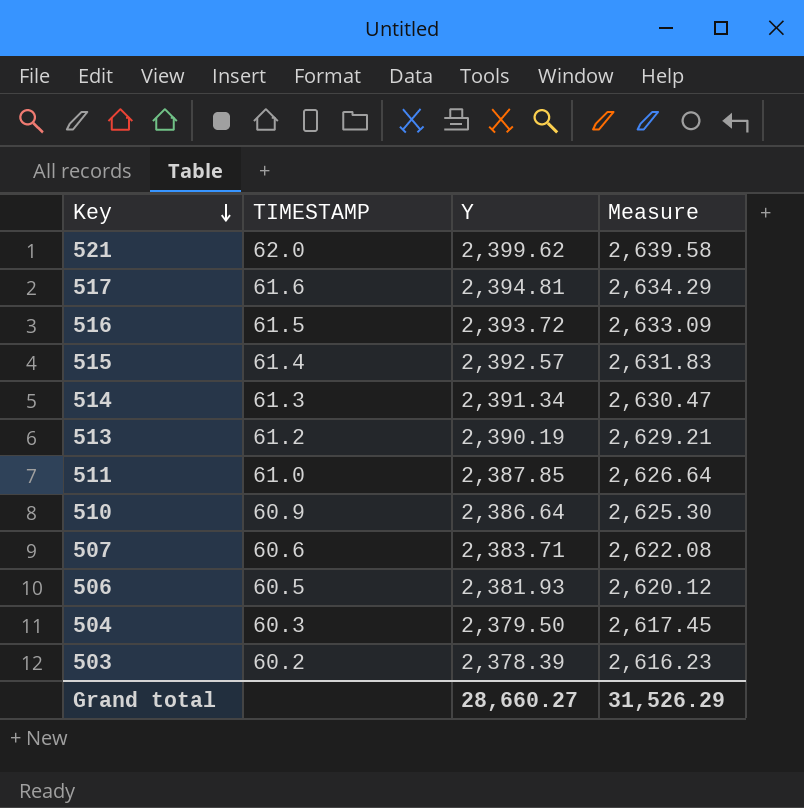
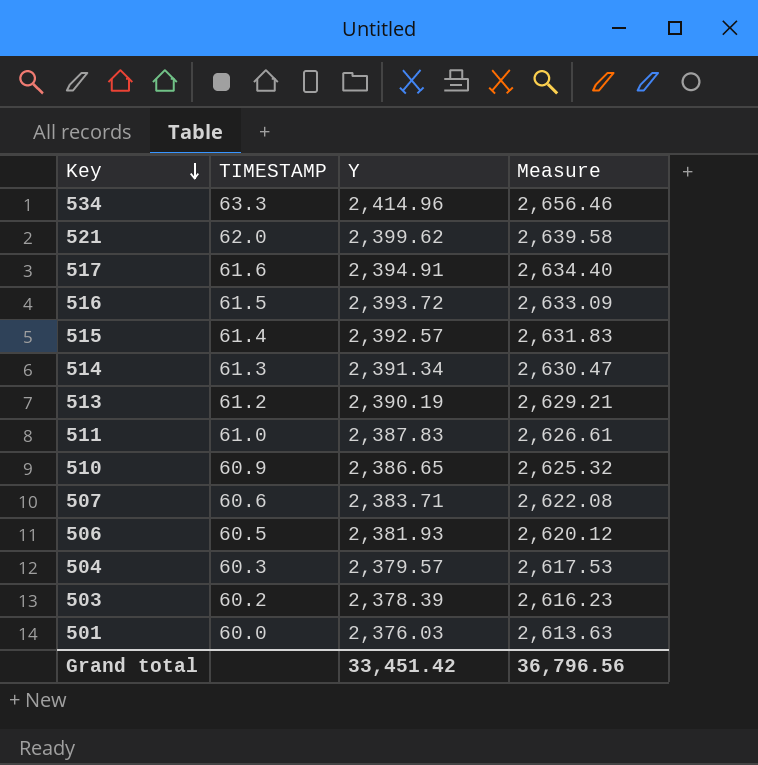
row 534: none -> 63.3 | 2,414.96 | 2,656.46
517 | Y: 2,394.81 -> 2,394.91
517 | Measure: 2,634.29 -> 2,634.40
511 | Y: 2,387.85 -> 2,387.83
511 | Measure: 2,626.64 -> 2,626.61
510 | Y: 2,386.64 -> 2,386.65
510 | Measure: 2,625.30 -> 2,625.32
504 | Y: 2,379.50 -> 2,379.57
504 | Measure: 2,617.45 -> 2,617.53
row 501: none -> 60.0 | 2,376.03 | 2,613.63
Grand total | Y: 28,660.27 -> 33,451.42
Grand total | Measure: 31,526.29 -> 36,796.56

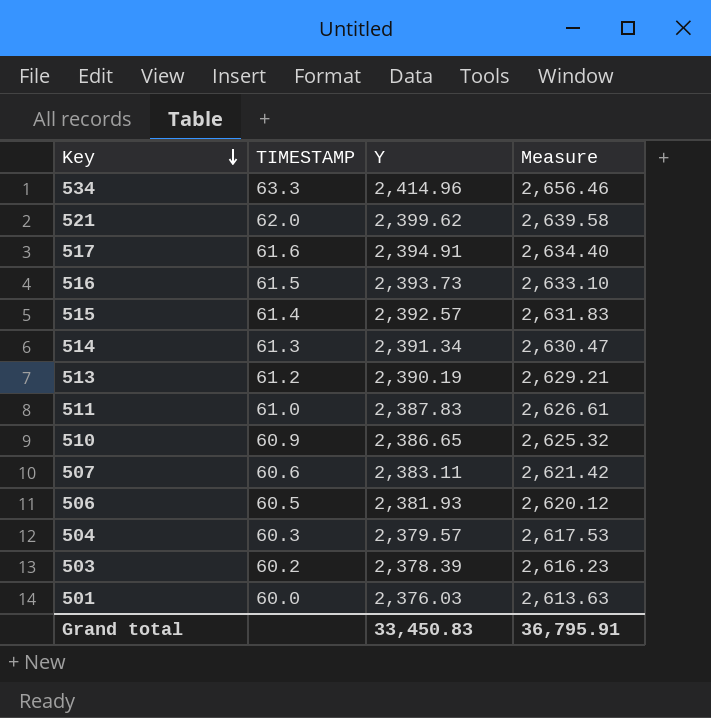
516 | Y: 2,393.72 -> 2,393.73
516 | Measure: 2,633.09 -> 2,633.10
507 | Y: 2,383.71 -> 2,383.11
507 | Measure: 2,622.08 -> 2,621.42
Grand total | Y: 33,451.42 -> 33,450.83
Grand total | Measure: 36,796.56 -> 36,795.91

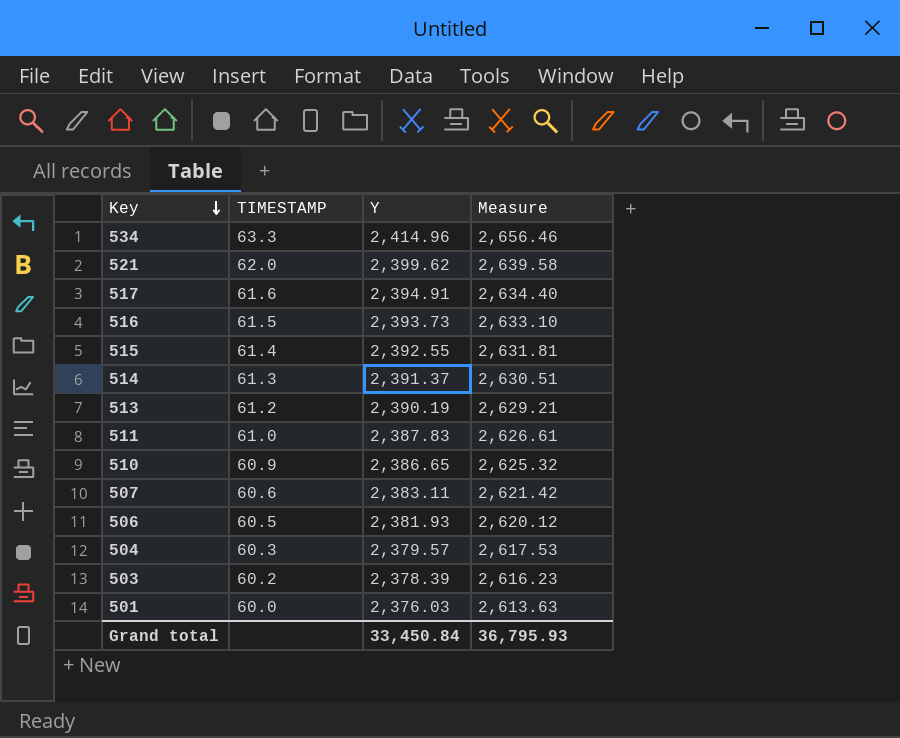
515 | Y: 2,392.57 -> 2,392.55
515 | Measure: 2,631.83 -> 2,631.81
514 | Y: 2,391.34 -> 2,391.37
514 | Measure: 2,630.47 -> 2,630.51
Grand total | Y: 33,450.83 -> 33,450.84
Grand total | Measure: 36,795.91 -> 36,795.93

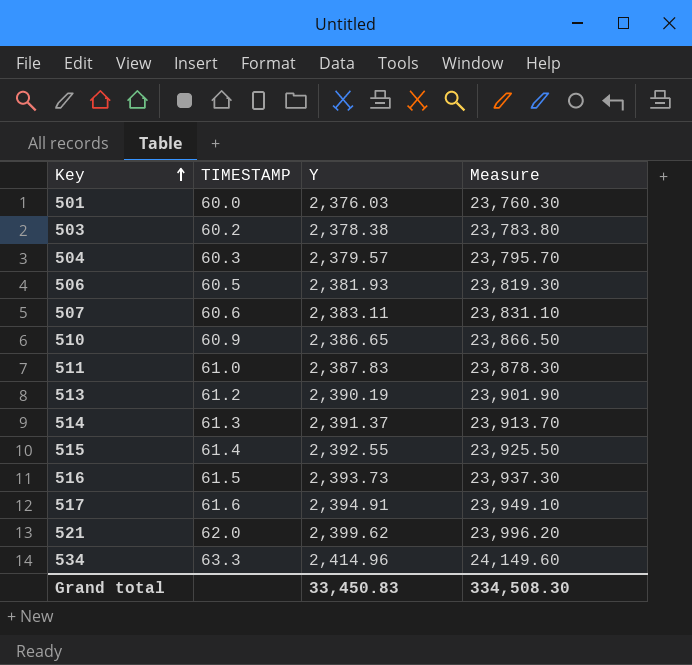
row order: Key descending -> Key ascending
column Measure | formula: [Y] * 1.1 -> [Y] * 10
503 | Y: 2,378.39 -> 2,378.38
Grand total | Y: 33,450.84 -> 33,450.83
Grand total | Measure: 36,795.93 -> 334,508.30

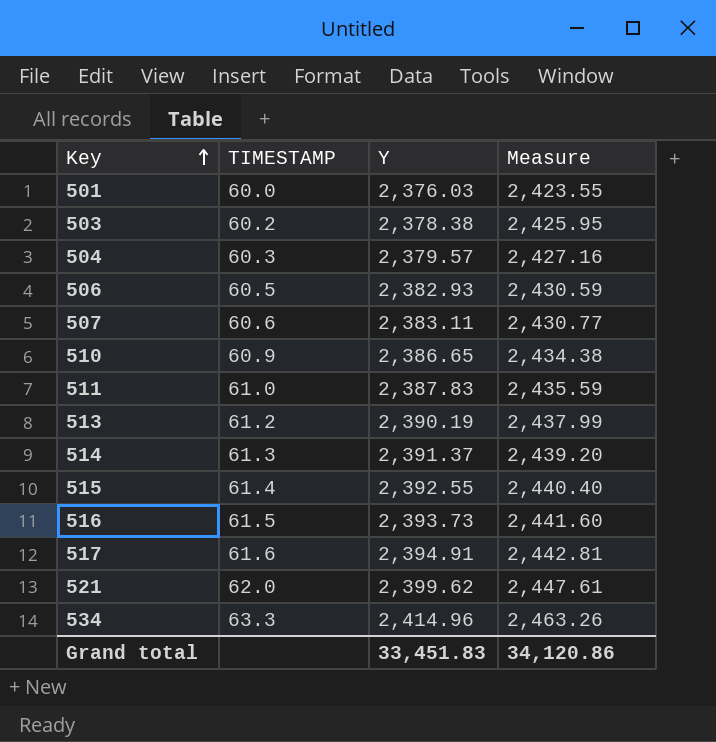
column Measure | formula: [Y] * 10 -> [Y] * 1.02
506 | Y: 2,381.93 -> 2,382.93
Grand total | Y: 33,450.83 -> 33,451.83
Grand total | Measure: 334,508.30 -> 34,120.86

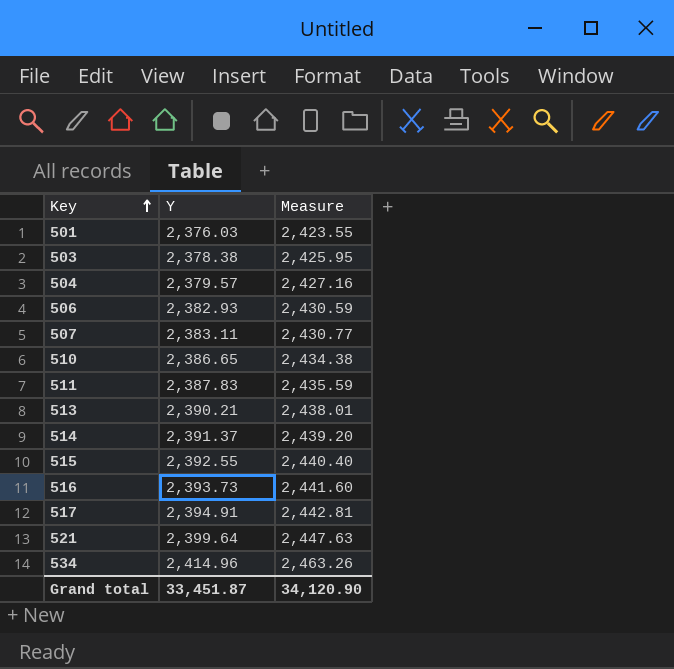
column TIMESTAMP | position: 2 -> none
513 | Y: 2,390.19 -> 2,390.21
513 | Measure: 2,437.99 -> 2,438.01
521 | Y: 2,399.62 -> 2,399.64
521 | Measure: 2,447.61 -> 2,447.63
Grand total | Y: 33,451.83 -> 33,451.87
Grand total | Measure: 34,120.86 -> 34,120.90

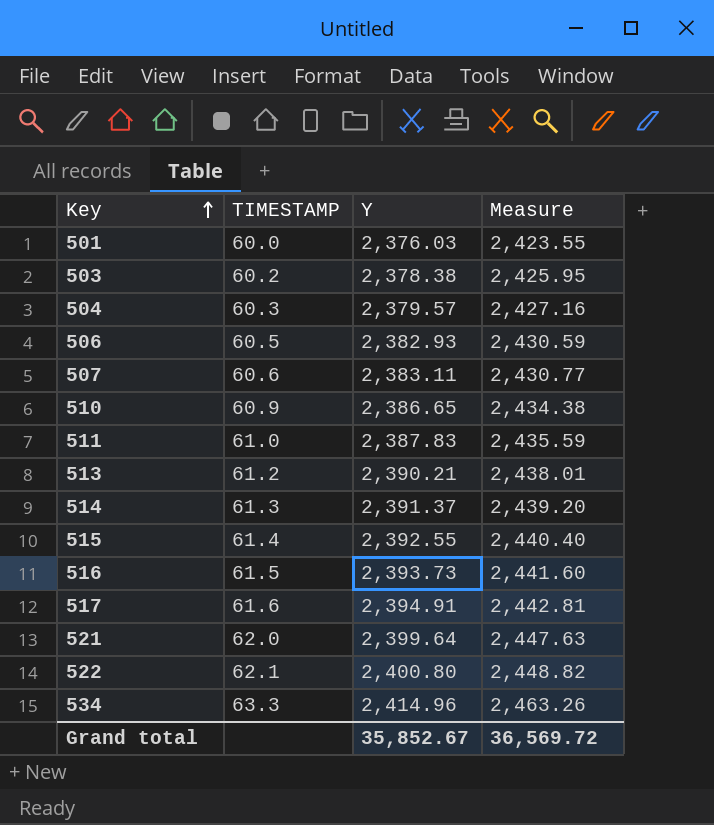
column TIMESTAMP | position: none -> 2
row 522: none -> 62.1 | 2,400.80 | 2,448.82
Grand total | Y: 33,451.87 -> 35,852.67
Grand total | Measure: 34,120.90 -> 36,569.72

